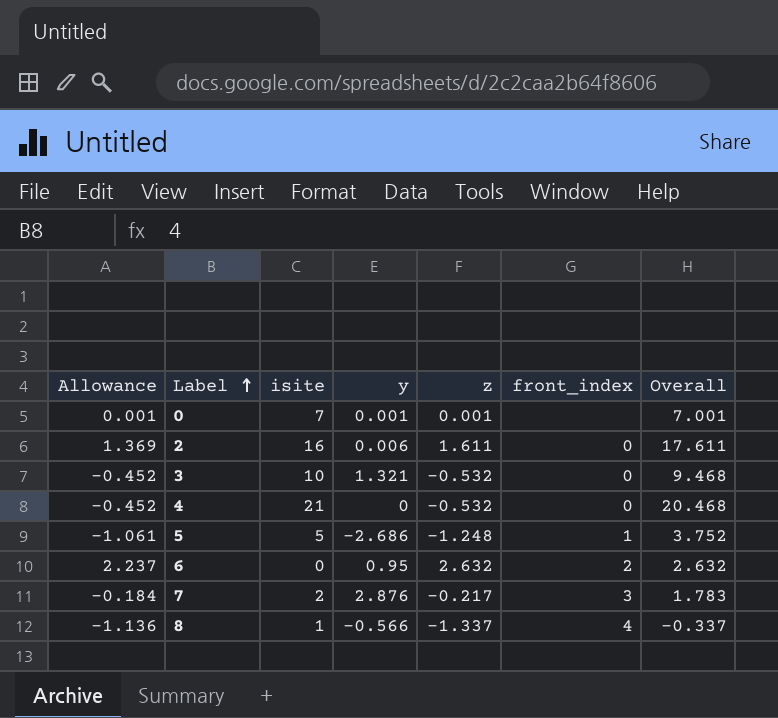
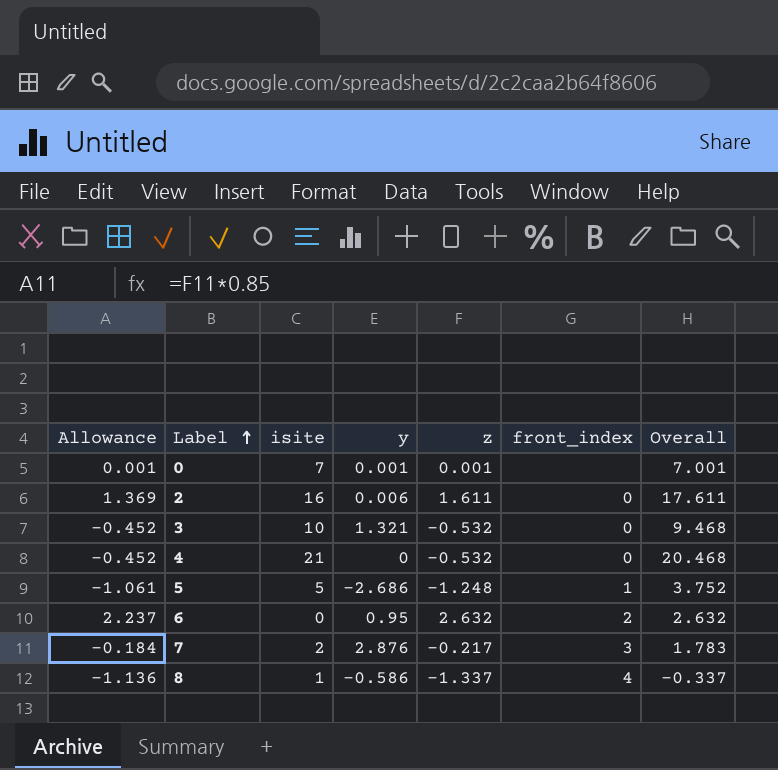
8 | y: -0.566 -> -0.586

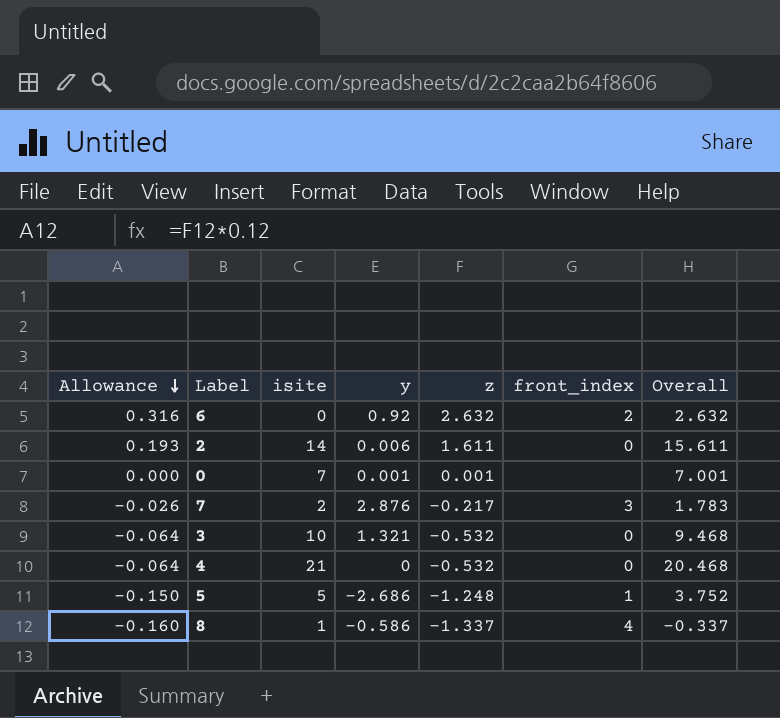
row order: Label ascending -> Allowance descending
column Allowance | formula: [z] * 0.85 -> [z] * 0.12
6 | y: 0.95 -> 0.92
2 | isite: 16 -> 14
2 | Overall: 17.611 -> 15.611

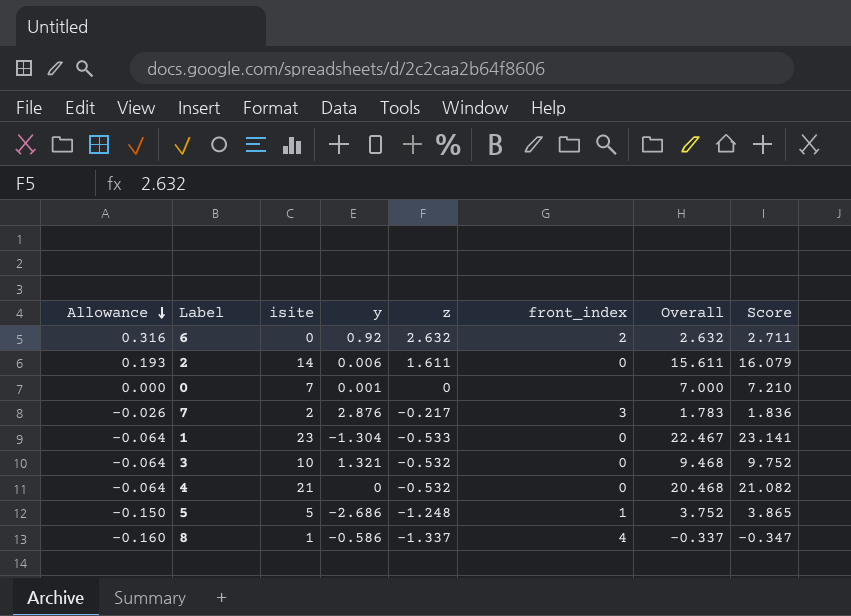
column Score | formula: none -> [Overall] * 1.03
0 | z: 0.001 -> 0
0 | Overall: 7.001 -> 7.000
row 1: none -> -0.064 | 23 | -1.304 | -0.533 | 0 | 22.467 | 23.141

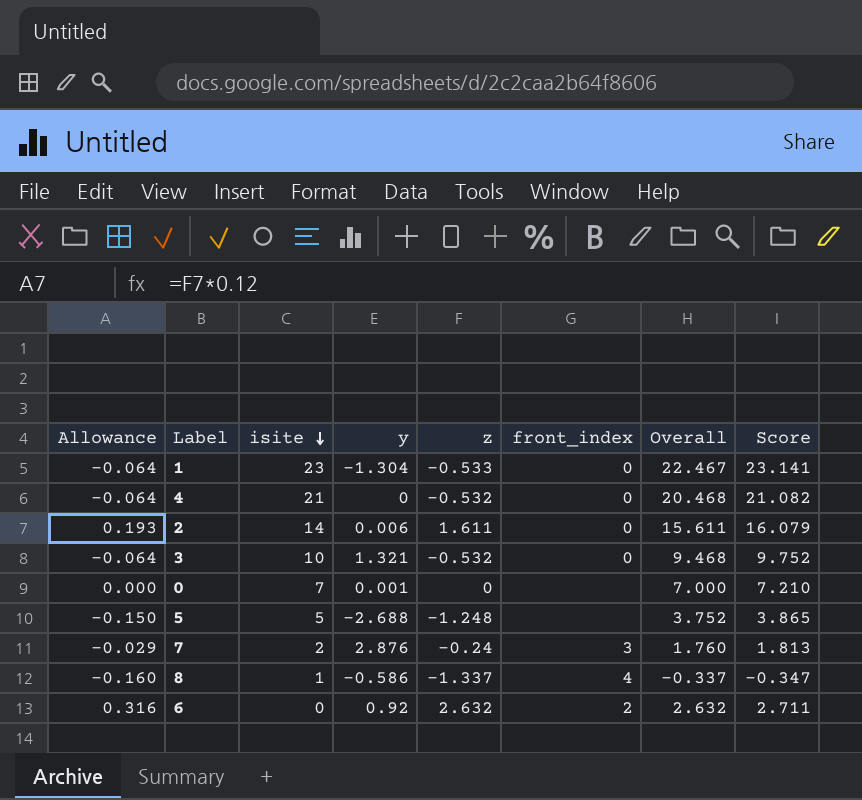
row order: Allowance descending -> isite descending
5 | y: -2.686 -> -2.688
5 | front_index: 1 -> none
7 | Allowance: -0.026 -> -0.029
7 | z: -0.217 -> -0.24
7 | Overall: 1.783 -> 1.760
7 | Score: 1.836 -> 1.813

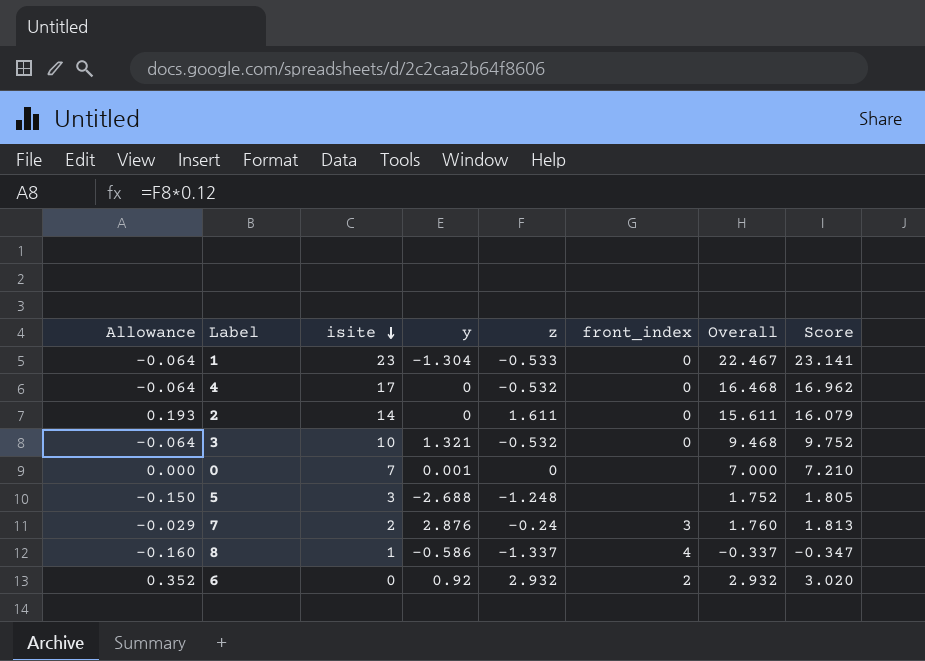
4 | isite: 21 -> 17
4 | Overall: 20.468 -> 16.468
4 | Score: 21.082 -> 16.962
2 | y: 0.006 -> 0
5 | isite: 5 -> 3
5 | Overall: 3.752 -> 1.752
5 | Score: 3.865 -> 1.805
6 | Allowance: 0.316 -> 0.352
6 | z: 2.632 -> 2.932
6 | Overall: 2.632 -> 2.932
6 | Score: 2.711 -> 3.020

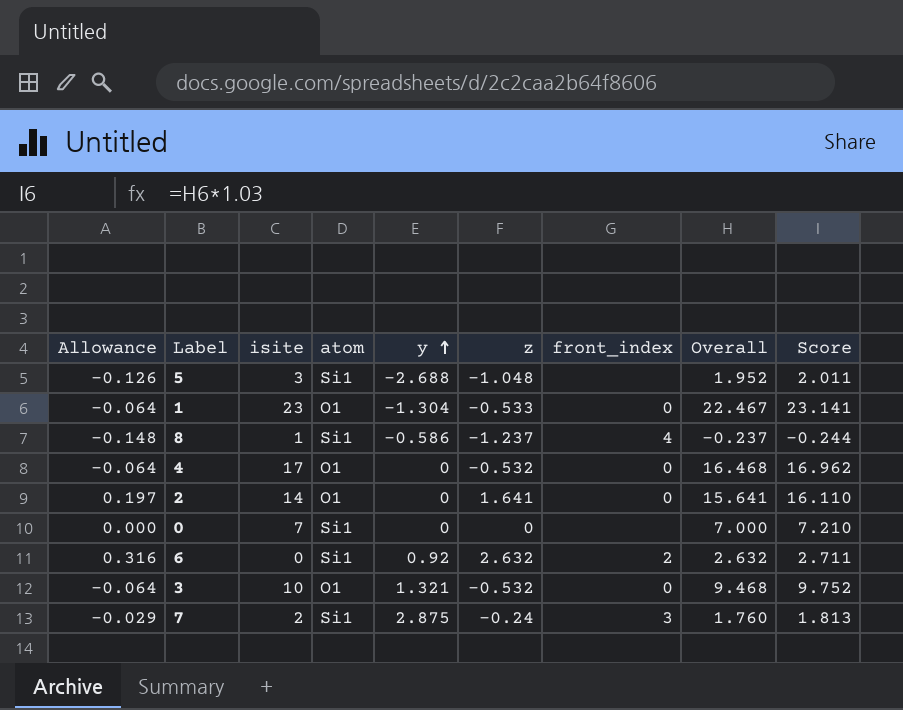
row order: isite descending -> y ascending
column atom | position: none -> 4
5 | Allowance: -0.150 -> -0.126
5 | z: -1.248 -> -1.048
5 | Overall: 1.752 -> 1.952
5 | Score: 1.805 -> 2.011
8 | Allowance: -0.160 -> -0.148
8 | z: -1.337 -> -1.237
8 | Overall: -0.337 -> -0.237
8 | Score: -0.347 -> -0.244
2 | Allowance: 0.193 -> 0.197
2 | z: 1.611 -> 1.641
2 | Overall: 15.611 -> 15.641
2 | Score: 16.079 -> 16.110
0 | y: 0.001 -> 0
6 | Allowance: 0.352 -> 0.316
6 | z: 2.932 -> 2.632
6 | Overall: 2.932 -> 2.632
6 | Score: 3.020 -> 2.711
7 | y: 2.876 -> 2.875

